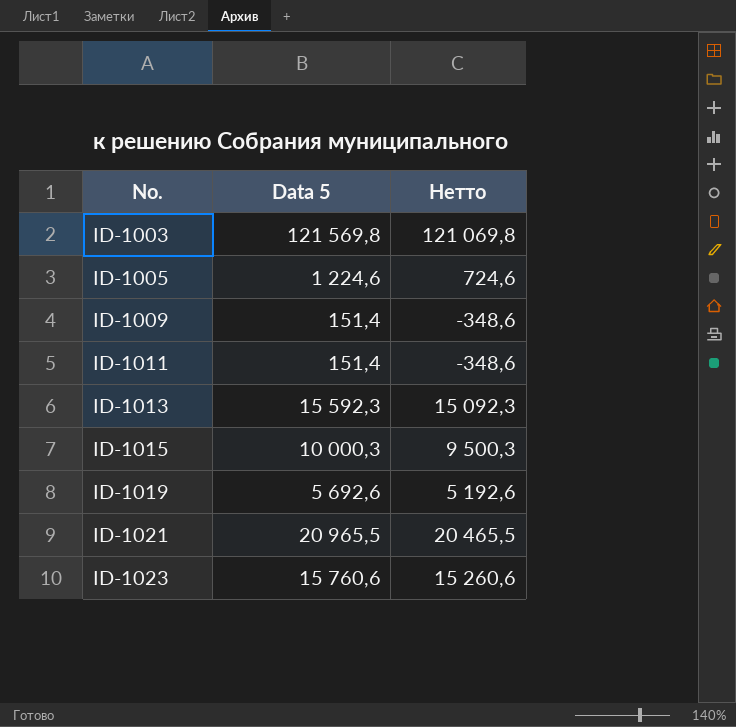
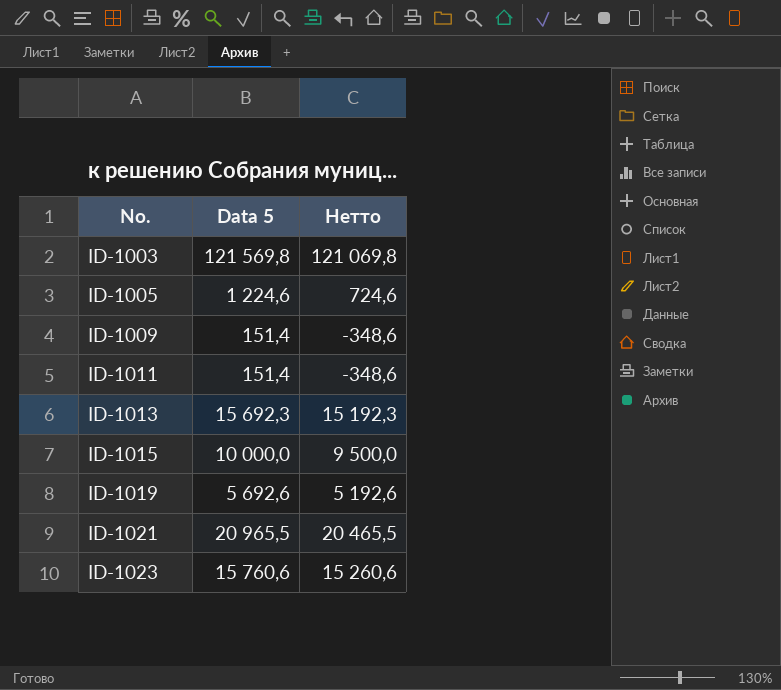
ID-1013 | Data 5: 15 592,3 -> 15 692,3
ID-1013 | Нетто: 15 092,3 -> 15 192,3
ID-1015 | Data 5: 10 000,3 -> 10 000,0
ID-1015 | Нетто: 9 500,3 -> 9 500,0

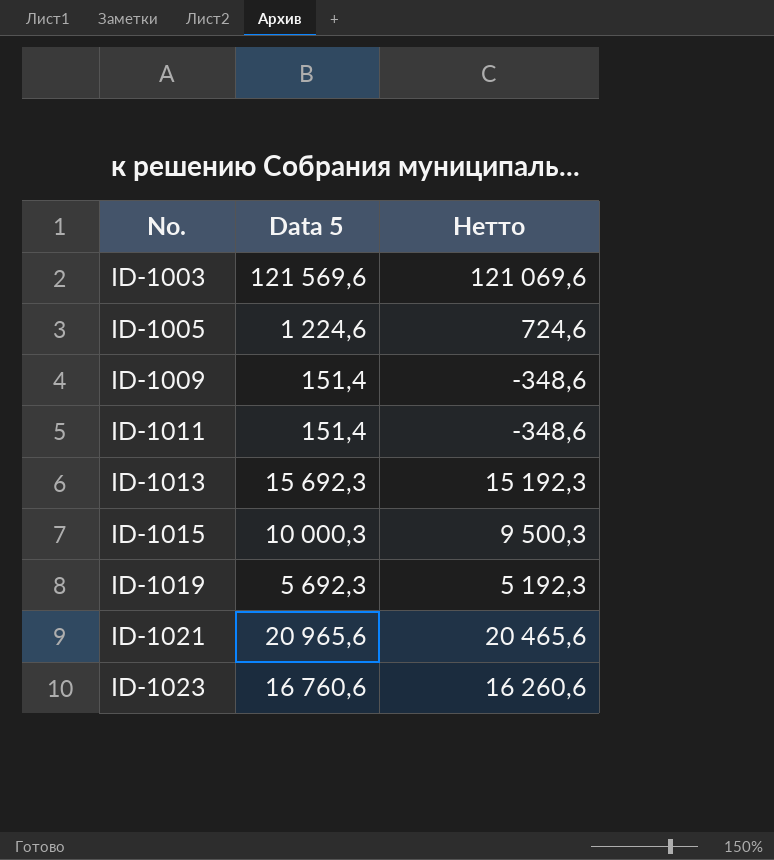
ID-1003 | Data 5: 121 569,8 -> 121 569,6
ID-1003 | Нетто: 121 069,8 -> 121 069,6
ID-1015 | Data 5: 10 000,0 -> 10 000,3
ID-1015 | Нетто: 9 500,0 -> 9 500,3
ID-1019 | Data 5: 5 692,6 -> 5 692,3
ID-1019 | Нетто: 5 192,6 -> 5 192,3
ID-1021 | Data 5: 20 965,5 -> 20 965,6
ID-1021 | Нетто: 20 465,5 -> 20 465,6
ID-1023 | Data 5: 15 760,6 -> 16 760,6
ID-1023 | Нетто: 15 260,6 -> 16 260,6

